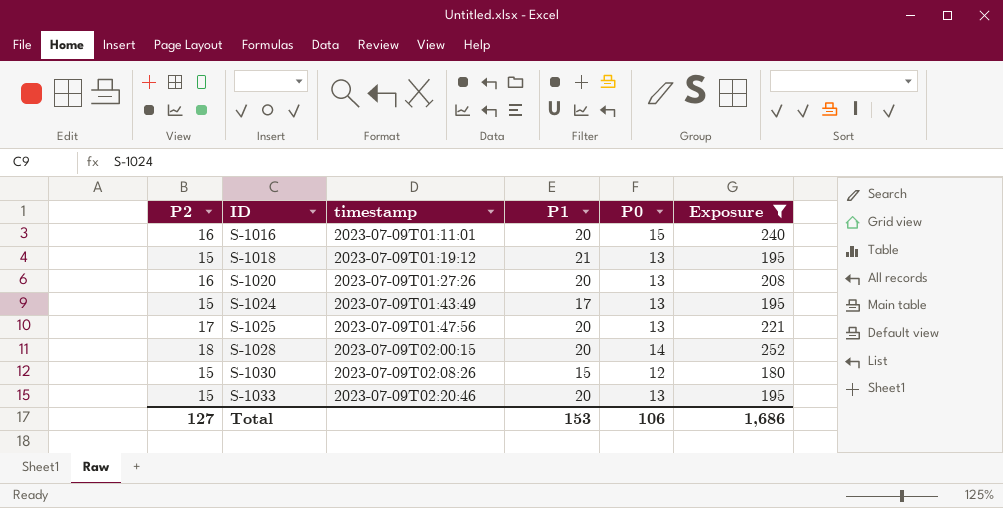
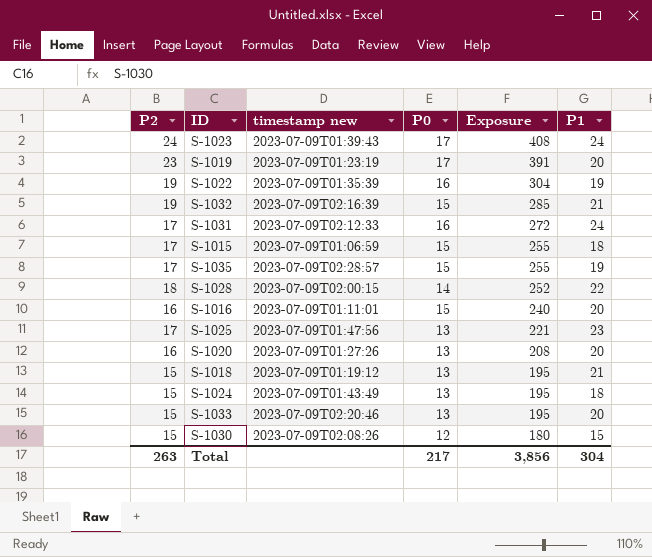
filter: Exposure <= 252 -> none
row order: ID ascending -> Exposure descending
column name: timestamp -> timestamp new
column P1 | position: 4 -> 6
S-1028 | P1: 20 -> 22
S-1025 | P1: 20 -> 23
S-1024 | P1: 17 -> 18
Total | P2: 127 -> 263
Total | P0: 106 -> 217
Total | Exposure: 1,686 -> 3,856
Total | P1: 153 -> 304

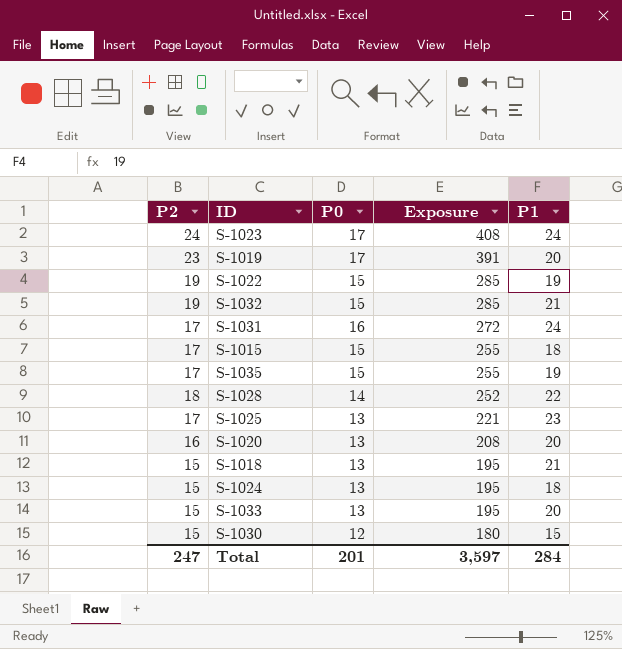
column timestamp new | position: 3 -> none
row S-1016: 16 | 2023-07-09T01:11:01 | 15 | 240 | 20 -> none
S-1022 | P0: 16 -> 15
S-1022 | Exposure: 304 -> 285
Total | P2: 263 -> 247
Total | P0: 217 -> 201
Total | Exposure: 3,856 -> 3,597
Total | P1: 304 -> 284

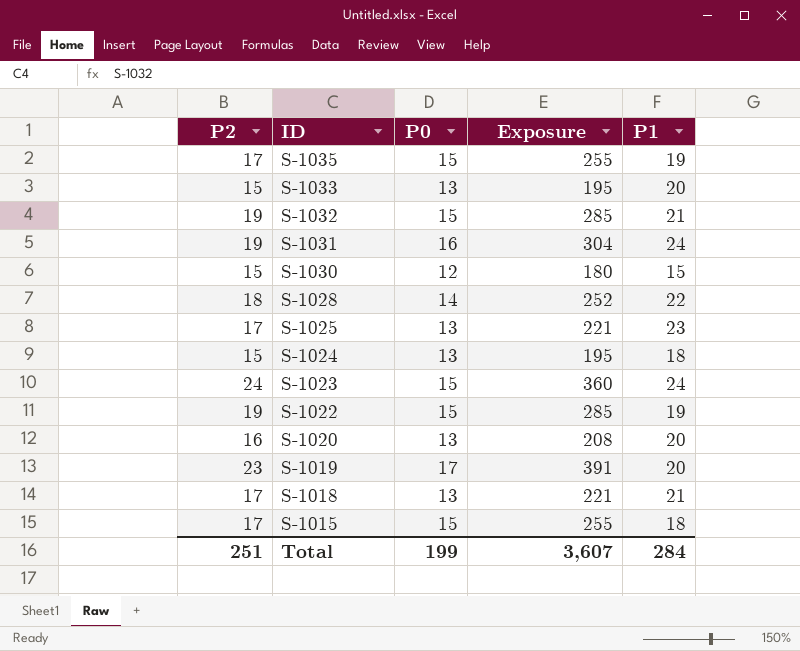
row order: Exposure descending -> ID descending
S-1031 | P2: 17 -> 19
S-1031 | Exposure: 272 -> 304
S-1023 | P0: 17 -> 15
S-1023 | Exposure: 408 -> 360
S-1018 | P2: 15 -> 17
S-1018 | Exposure: 195 -> 221
Total | P2: 247 -> 251
Total | P0: 201 -> 199
Total | Exposure: 3,597 -> 3,607

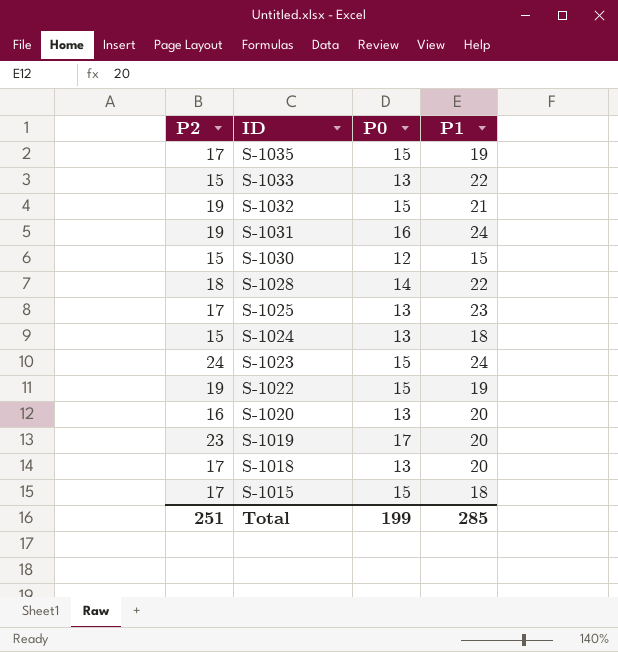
column Exposure | formula: [P2] * [P0] -> none
S-1033 | P1: 20 -> 22
S-1018 | P1: 21 -> 20
Total | P1: 284 -> 285

